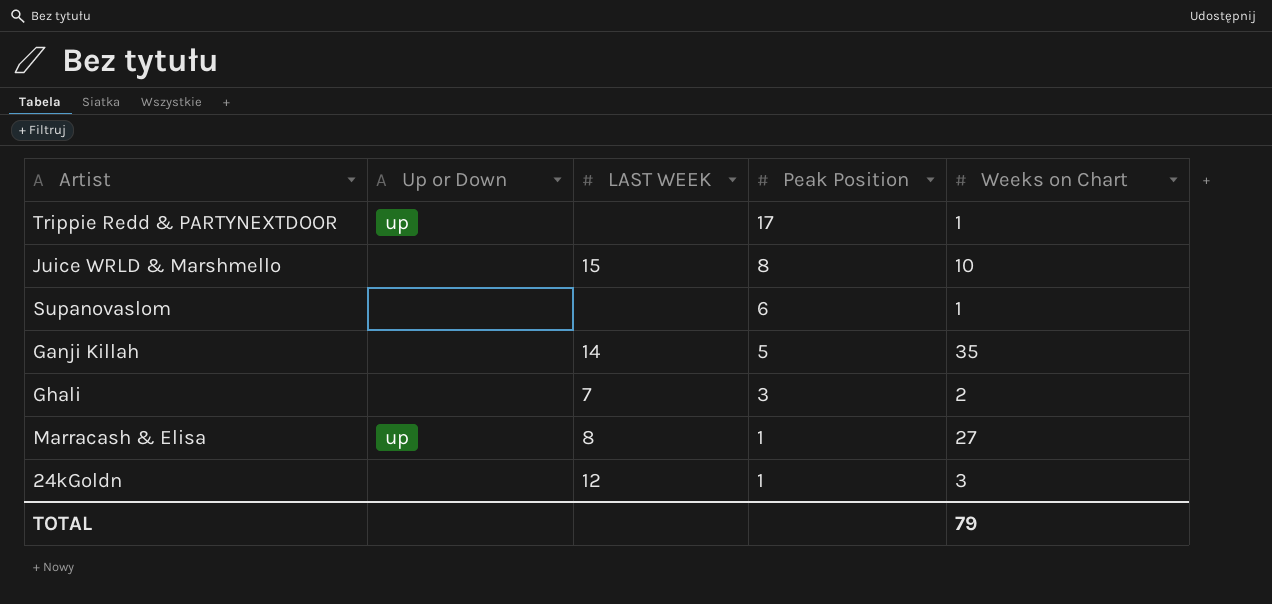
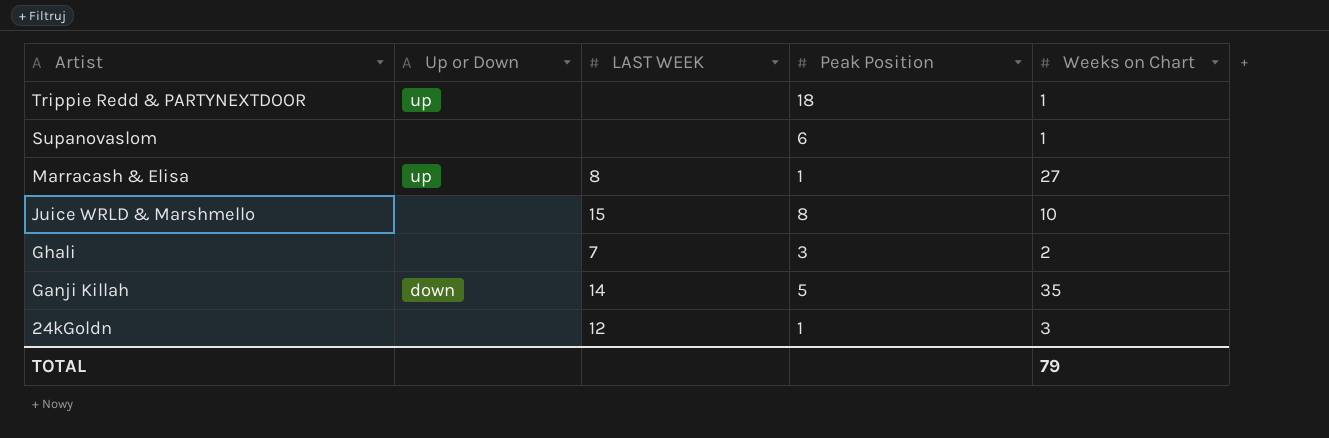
row order: Peak Position descending -> Artist descending
Trippie Redd & PARTYNEXTDOOR | Peak Position: 17 -> 18
Ganji Killah | Up or Down: none -> down

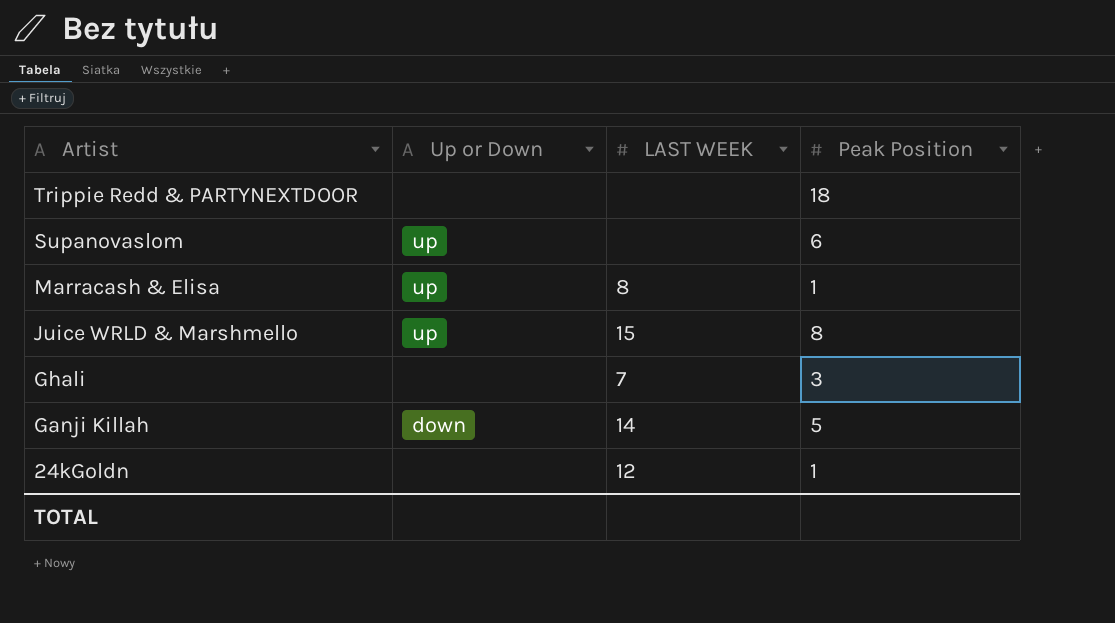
column Weeks on Chart | position: 5 -> none
Trippie Redd & PARTYNEXTDOOR | Up or Down: up -> none
Supanovaslom | Up or Down: none -> up
Juice WRLD & Marshmello | Up or Down: none -> up

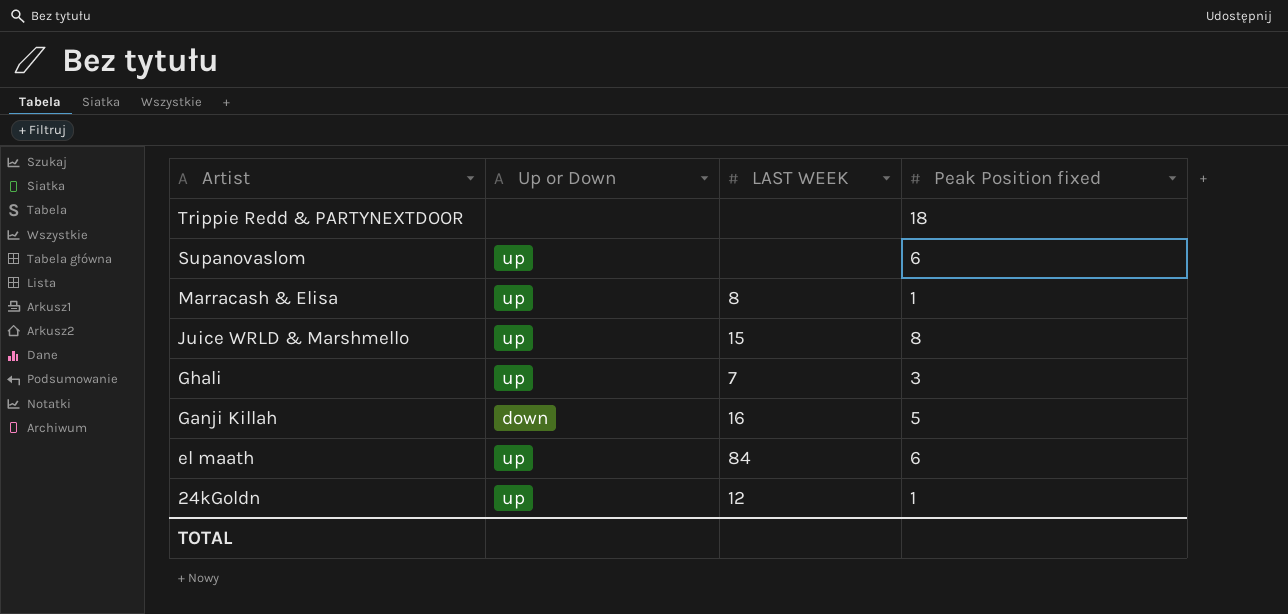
column name: Peak Position -> Peak Position fixed
Ghali | Up or Down: none -> up
Ganji Killah | LAST WEEK: 14 -> 16
row el maath: none -> up | 84 | 6
24kGoldn | Up or Down: none -> up

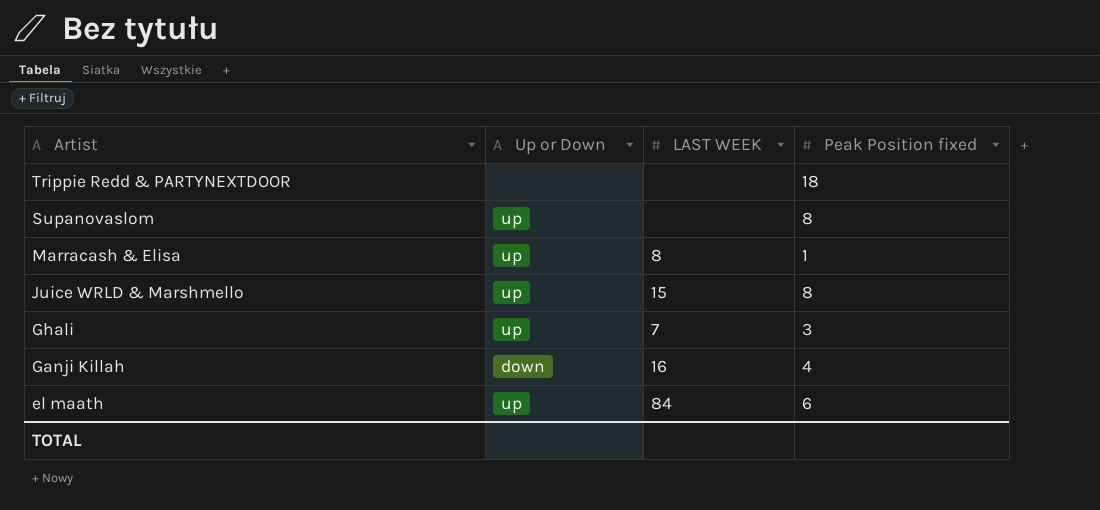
row 24kGoldn: up | 12 | 1 -> none
Supanovaslom | Peak Position fixed: 6 -> 8
Ganji Killah | Peak Position fixed: 5 -> 4

